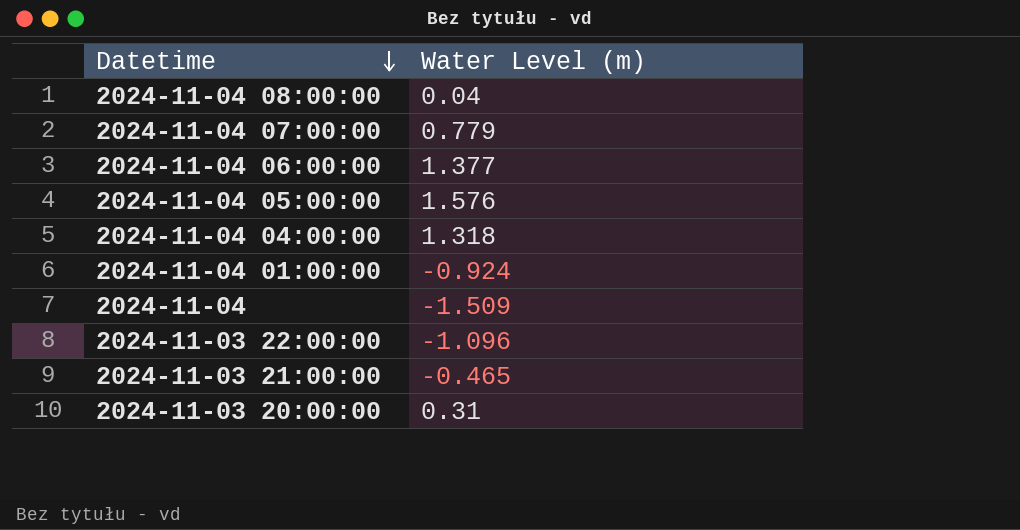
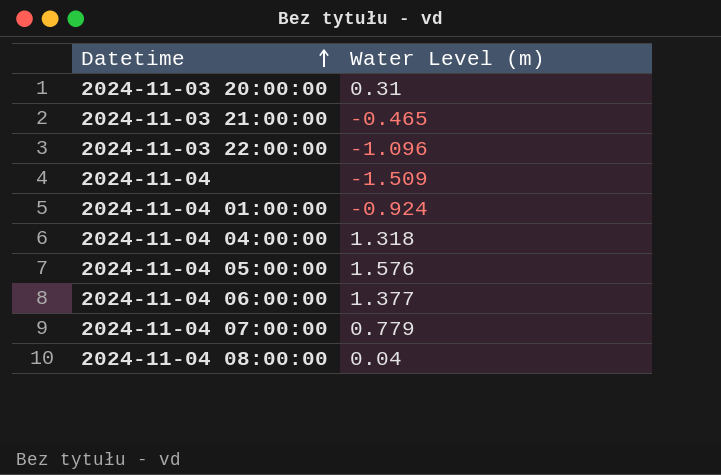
row order: Datetime descending -> Datetime ascending

